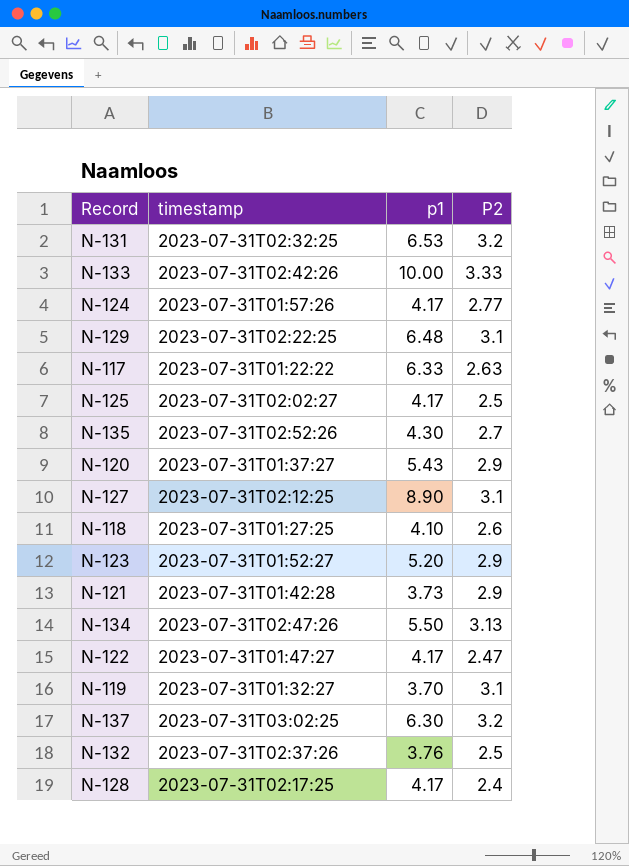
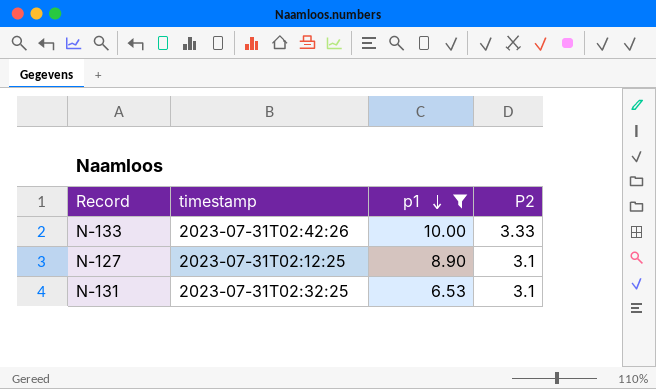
filter: none -> p1 >= 6.53
row order: none -> p1 descending
N-131 | P2: 3.2 -> 3.1

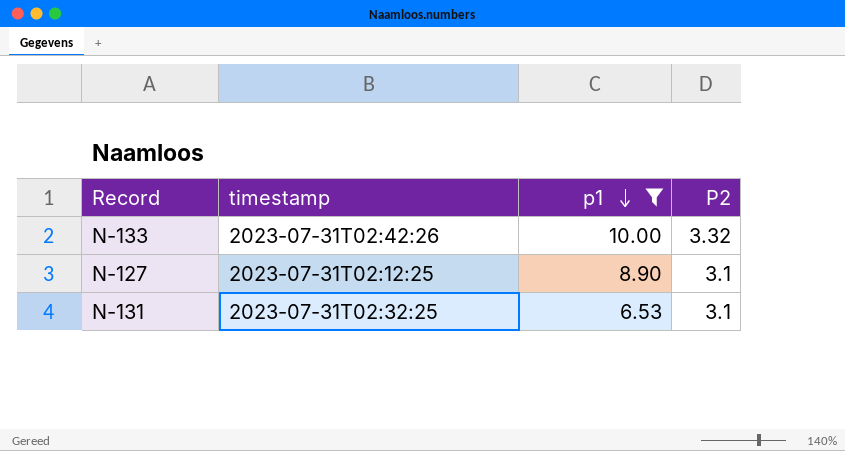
N-133 | P2: 3.33 -> 3.32

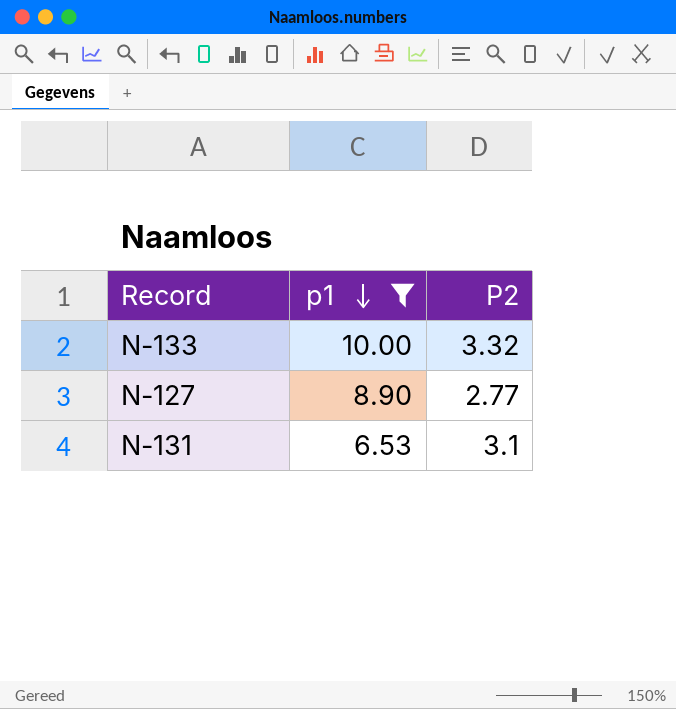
column timestamp | position: 2 -> none
N-127 | P2: 3.1 -> 2.77

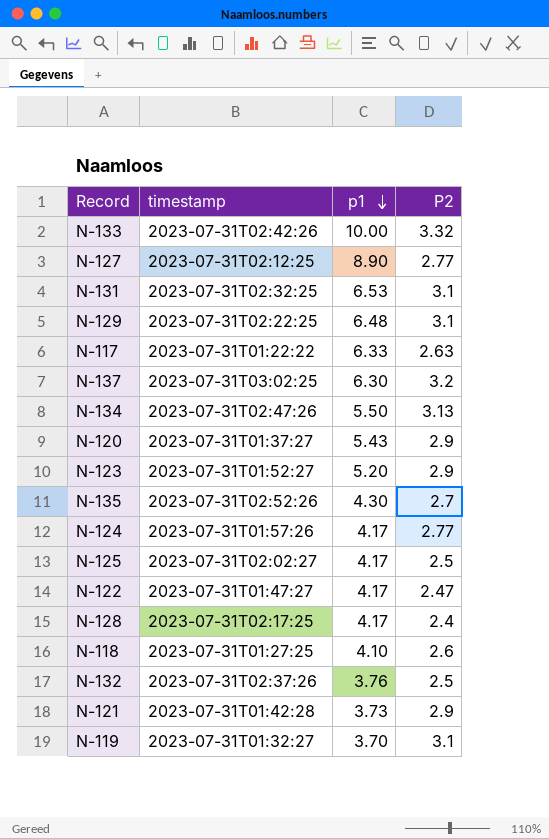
filter: p1 >= 6.53 -> none
column timestamp | position: none -> 2

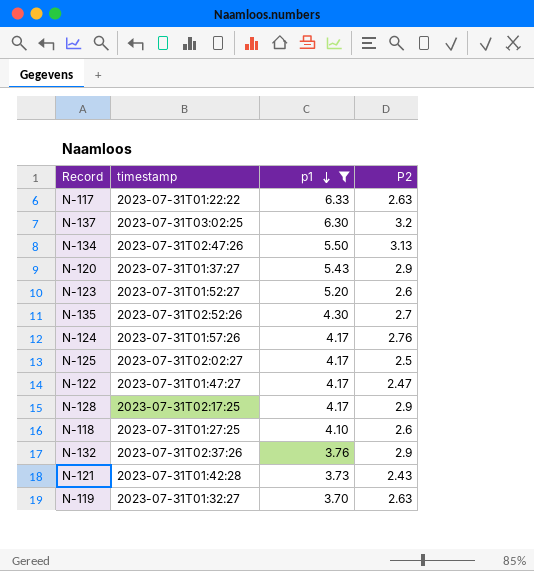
filter: none -> p1 <= 6.33
N-123 | P2: 2.9 -> 2.6
N-124 | P2: 2.77 -> 2.76
N-128 | P2: 2.4 -> 2.9
N-132 | P2: 2.5 -> 2.9
N-121 | P2: 2.9 -> 2.43
N-119 | P2: 3.1 -> 2.63

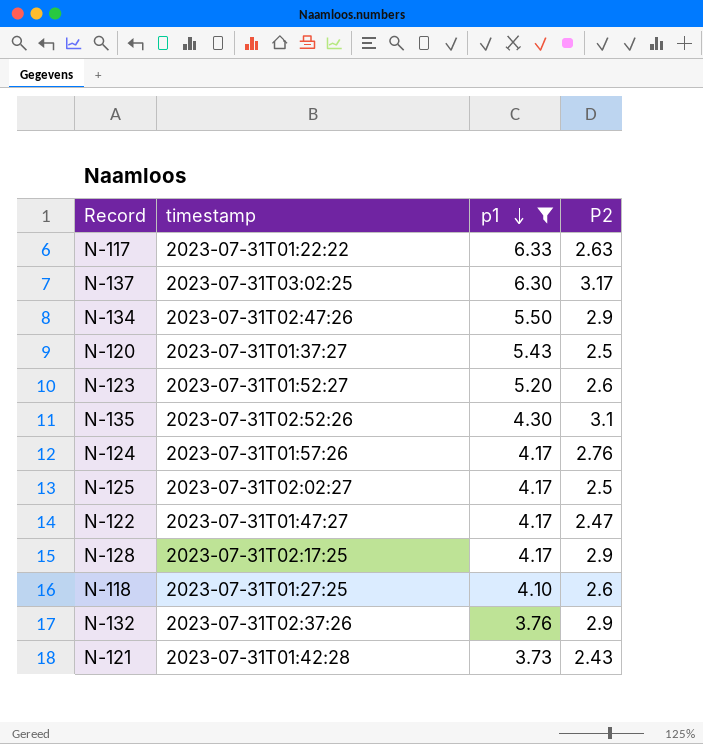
row N-119: 2023-07-31T01:32:27 | 3.70 | 2.63 -> none
N-137 | P2: 3.2 -> 3.17
N-134 | P2: 3.13 -> 2.9
N-120 | P2: 2.9 -> 2.5
N-135 | P2: 2.7 -> 3.1

